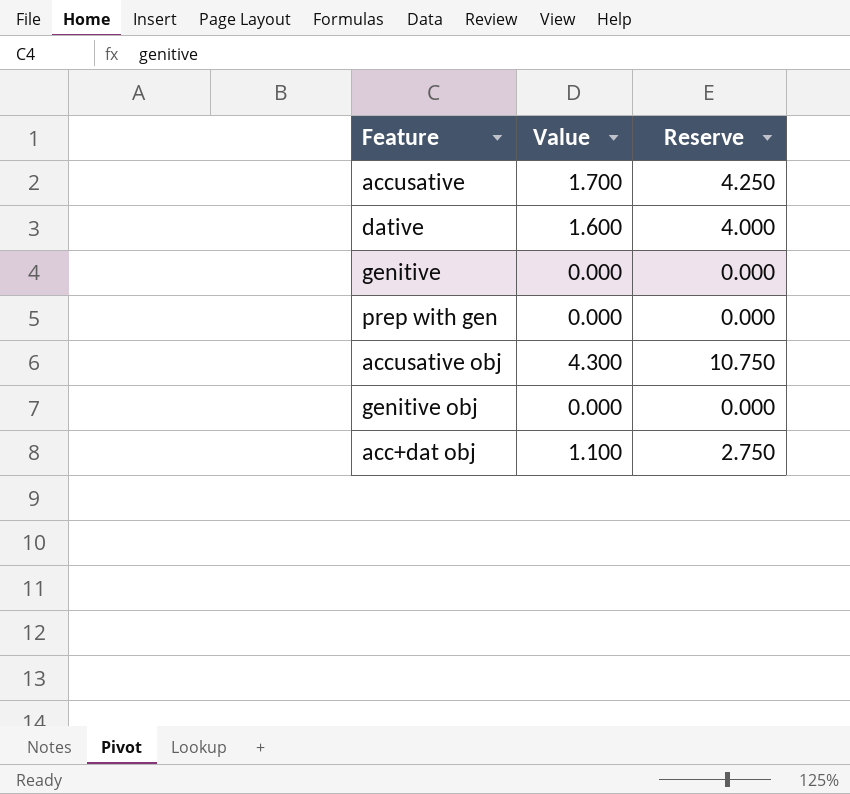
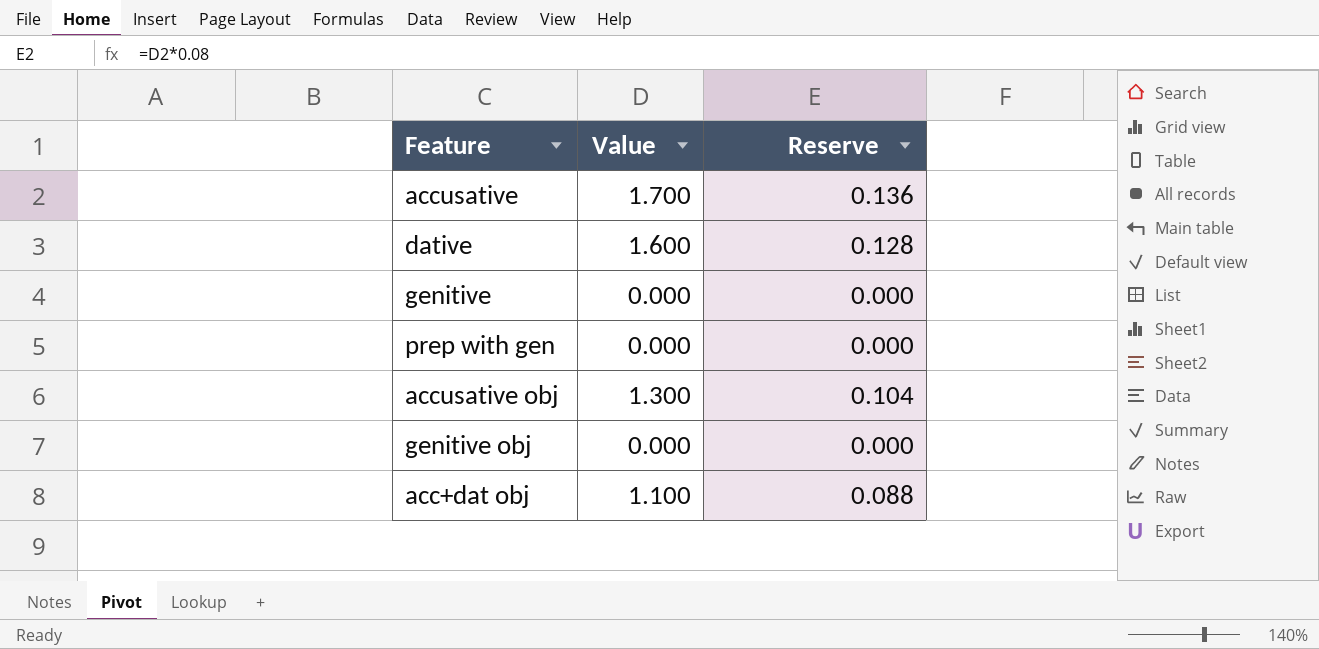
column Reserve | formula: [Value] * 2.5 -> [Value] * 0.08
accusative obj | Value: 4.300 -> 1.300

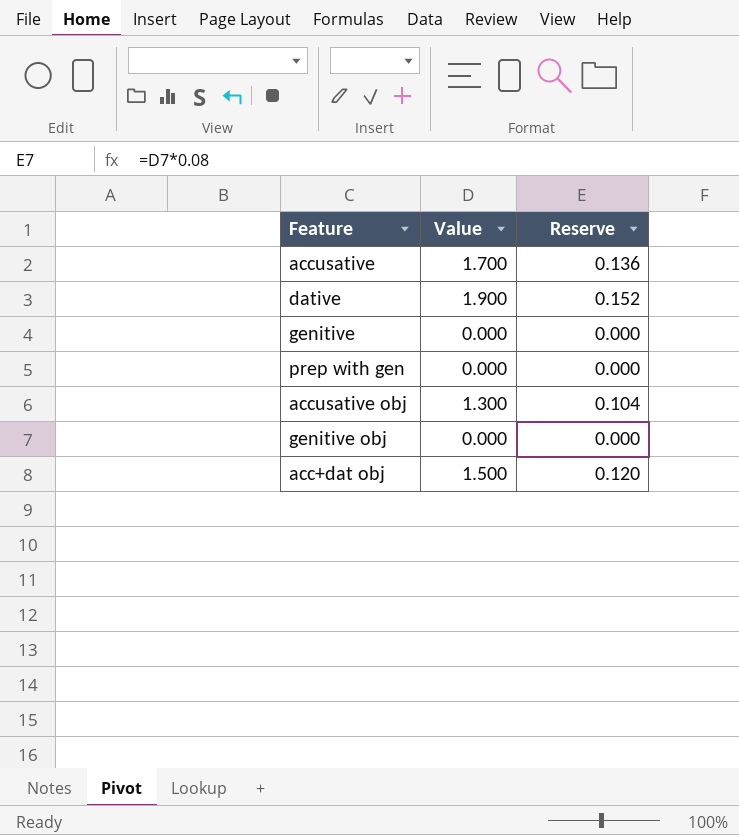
dative | Value: 1.600 -> 1.900
dative | Reserve: 0.128 -> 0.152
acc+dat obj | Value: 1.100 -> 1.500
acc+dat obj | Reserve: 0.088 -> 0.120

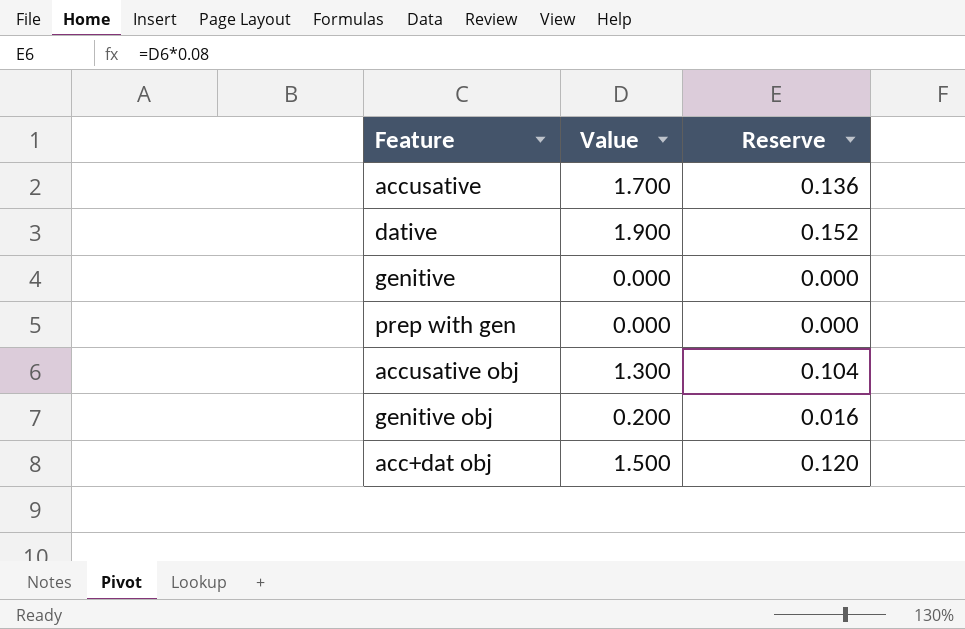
genitive obj | Value: 0.000 -> 0.200
genitive obj | Reserve: 0.000 -> 0.016

